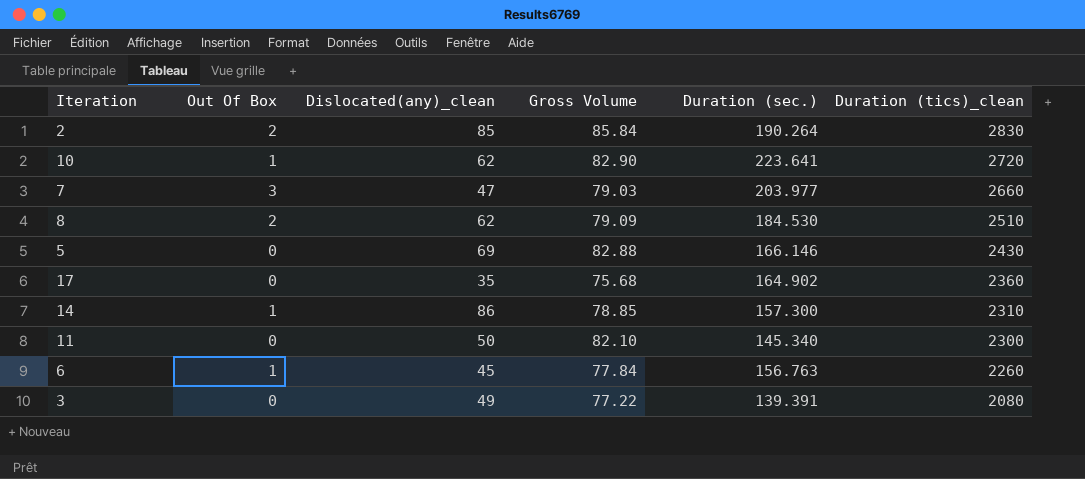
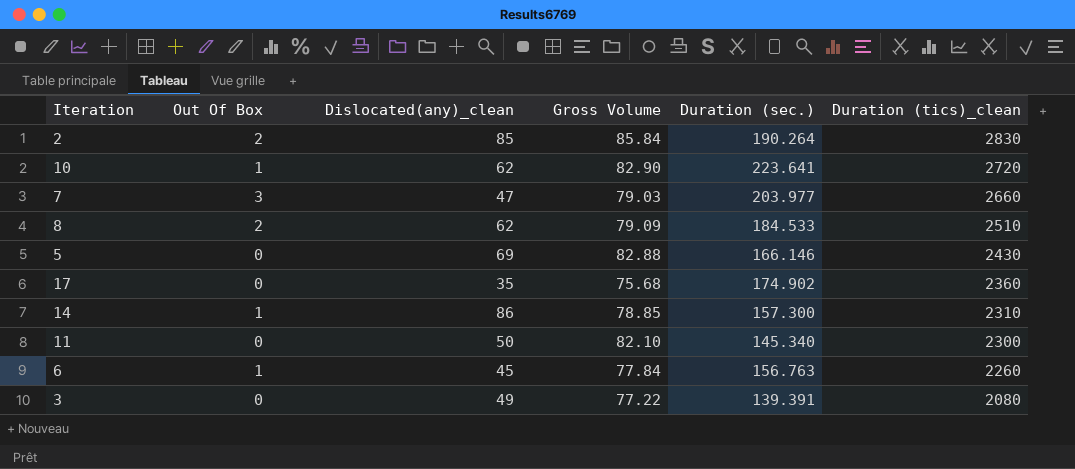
8 | Duration (sec.): 184.530 -> 184.533
17 | Duration (sec.): 164.902 -> 174.902

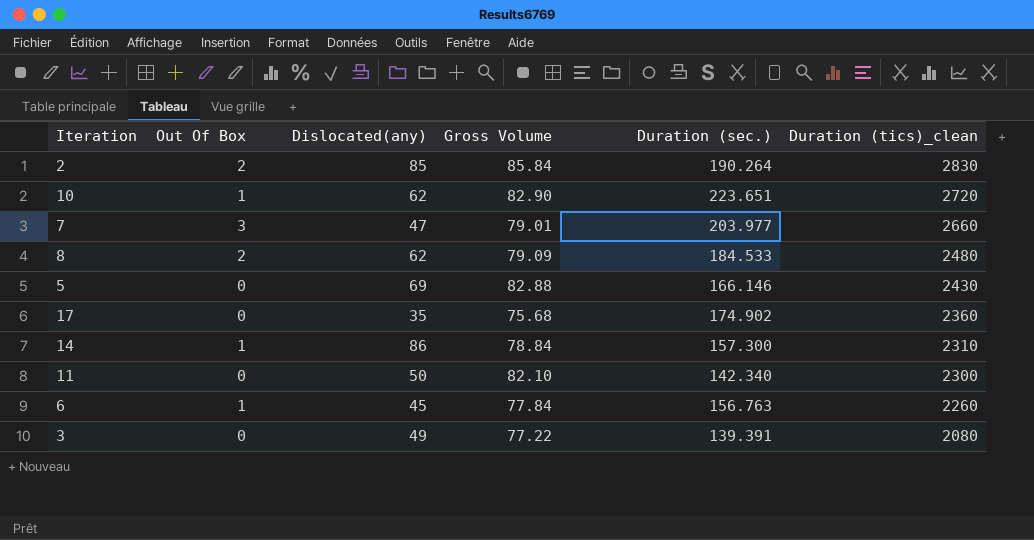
column name: Dislocated(any)_clean -> Dislocated(any)
10 | Duration (sec.): 223.641 -> 223.651
7 | Gross Volume: 79.03 -> 79.01
8 | Duration (tics)_clean: 2510 -> 2480
14 | Gross Volume: 78.85 -> 78.84
11 | Duration (sec.): 145.340 -> 142.340

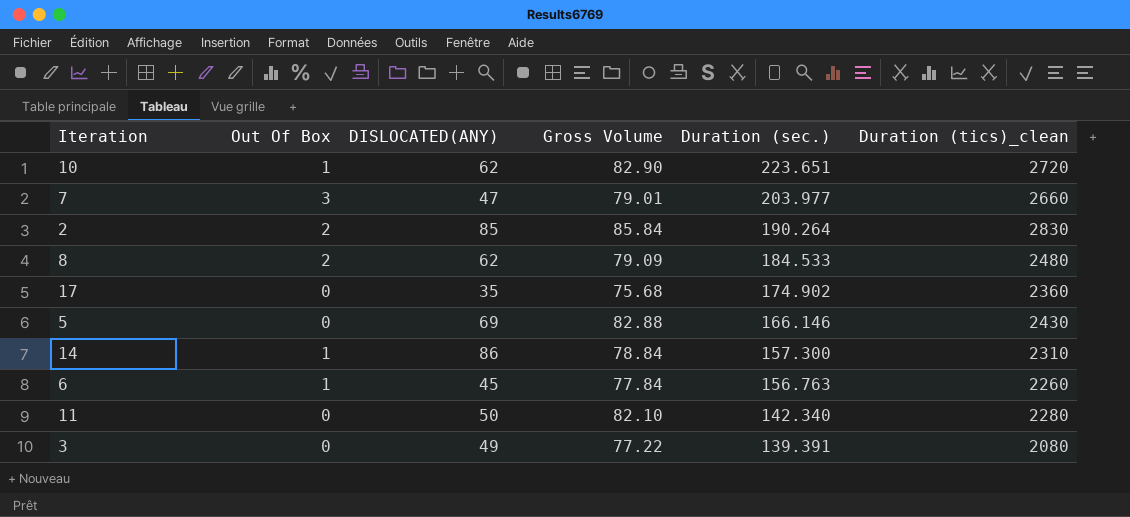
row order: Duration (tics)_clean descending -> Duration (sec.) descending
column name: Dislocated(any) -> DISLOCATED(ANY)
11 | Duration (tics)_clean: 2300 -> 2280

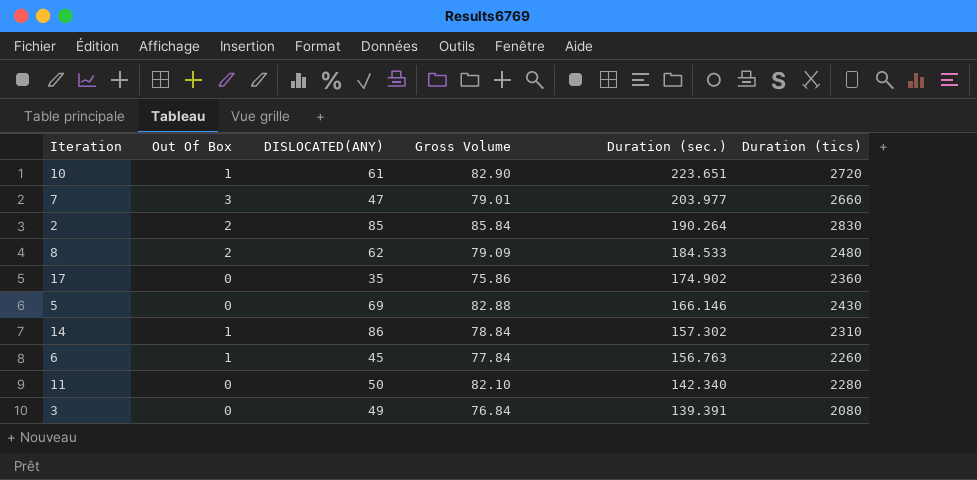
column name: Duration (tics)_clean -> Duration (tics)
10 | DISLOCATED(ANY): 62 -> 61
17 | Gross Volume: 75.68 -> 75.86
14 | Duration (sec.): 157.300 -> 157.302
3 | Gross Volume: 77.22 -> 76.84

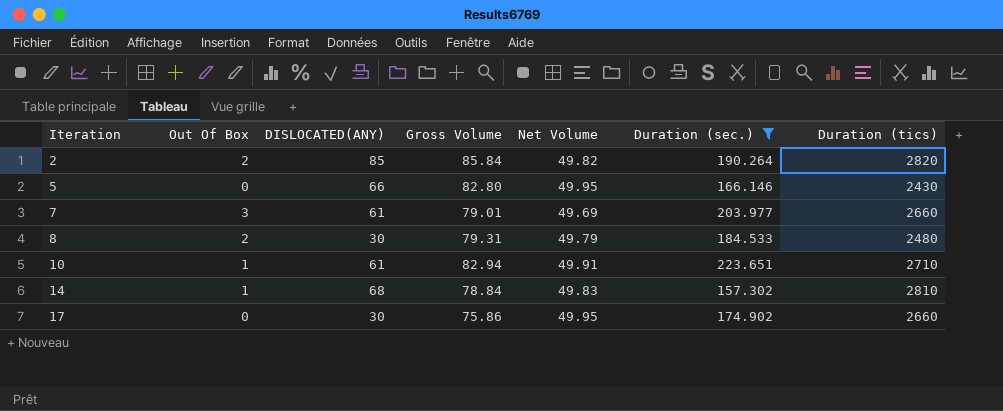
filter: none -> Duration (sec.) >= 157.302
row order: Duration (sec.) descending -> Iteration ascending
column Net Volume | position: none -> 5
2 | Duration (tics): 2830 -> 2820
5 | DISLOCATED(ANY): 69 -> 66
5 | Gross Volume: 82.88 -> 82.80
7 | DISLOCATED(ANY): 47 -> 61
8 | DISLOCATED(ANY): 62 -> 30
8 | Gross Volume: 79.09 -> 79.31
10 | Gross Volume: 82.90 -> 82.94
10 | Duration (tics): 2720 -> 2710
14 | DISLOCATED(ANY): 86 -> 68
14 | Duration (tics): 2310 -> 2810
17 | DISLOCATED(ANY): 35 -> 30
17 | Duration (tics): 2360 -> 2660

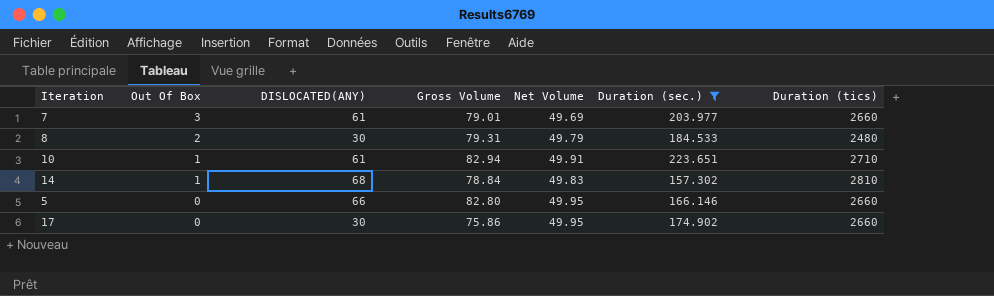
row order: Iteration ascending -> Out Of Box descending
row 2: 2 | 85 | 85.84 | 49.82 | 190.264 | 2820 -> none
5 | Duration (tics): 2430 -> 2660

